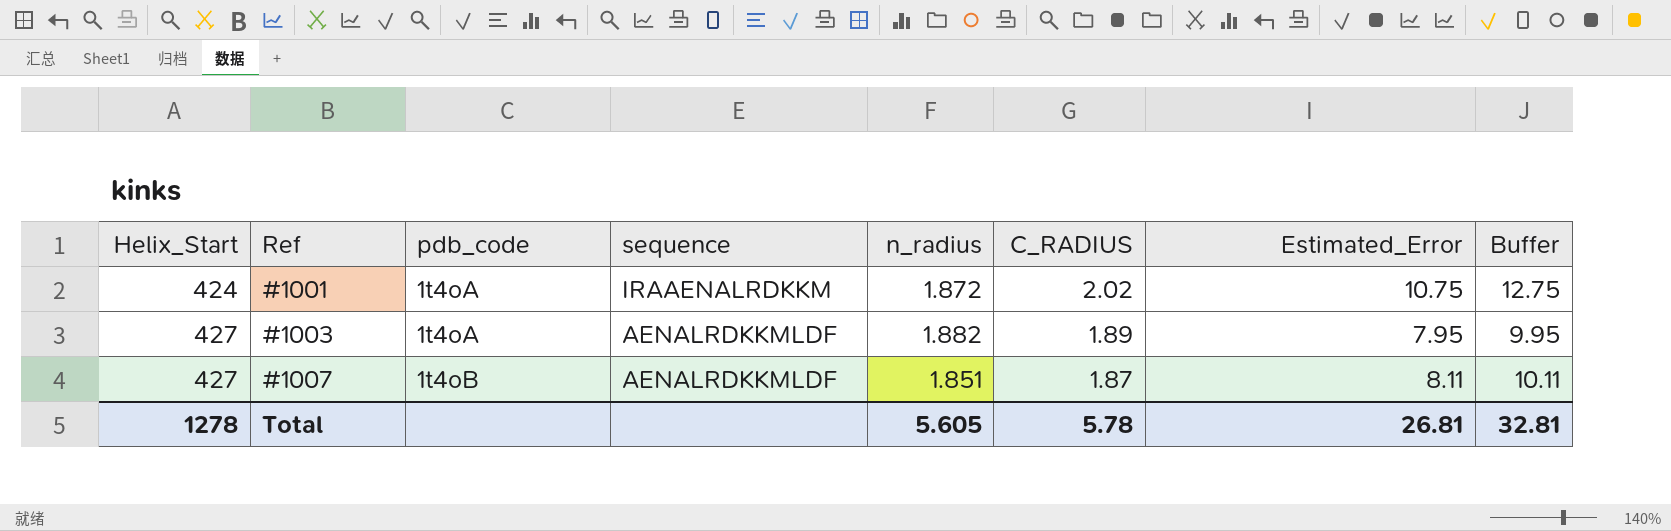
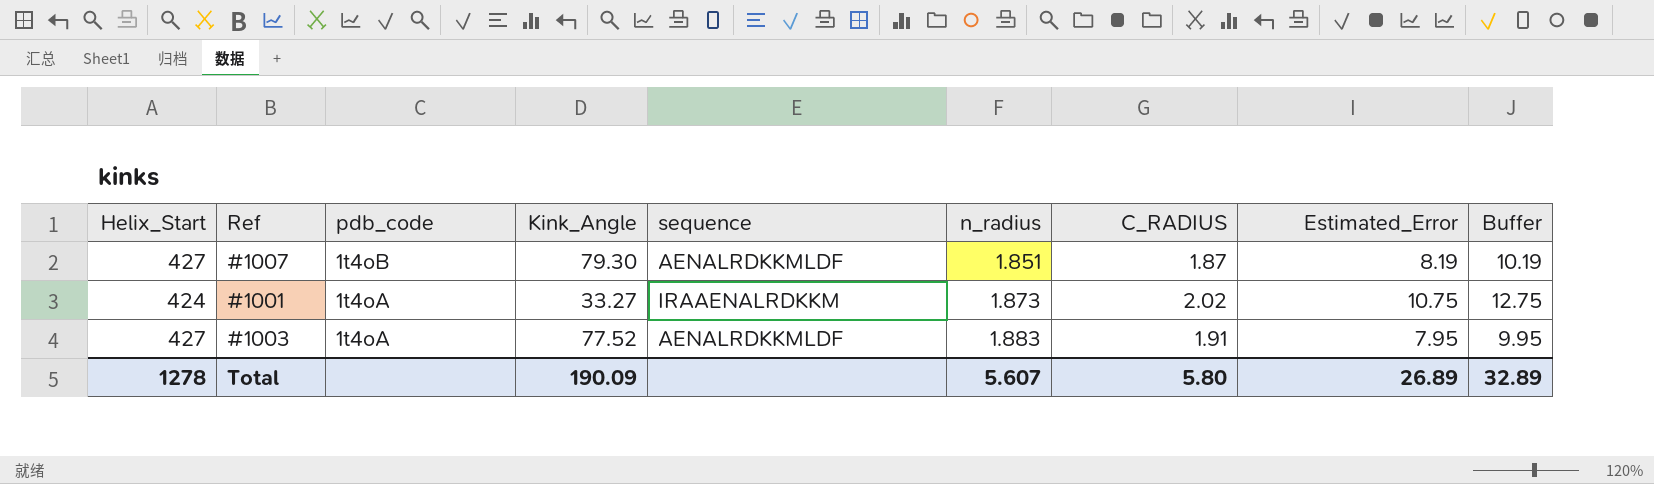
row order: Helix_Start ascending -> pdb_code descending
column Kink_Angle | position: none -> 4
#1007 | Estimated_Error: 8.11 -> 8.19
#1007 | Buffer: 10.11 -> 10.19
#1001 | n_radius: 1.872 -> 1.873
#1003 | n_radius: 1.882 -> 1.883
#1003 | C_RADIUS: 1.89 -> 1.91
Total | n_radius: 5.605 -> 5.607
Total | C_RADIUS: 5.78 -> 5.80
Total | Estimated_Error: 26.81 -> 26.89
Total | Buffer: 32.81 -> 32.89

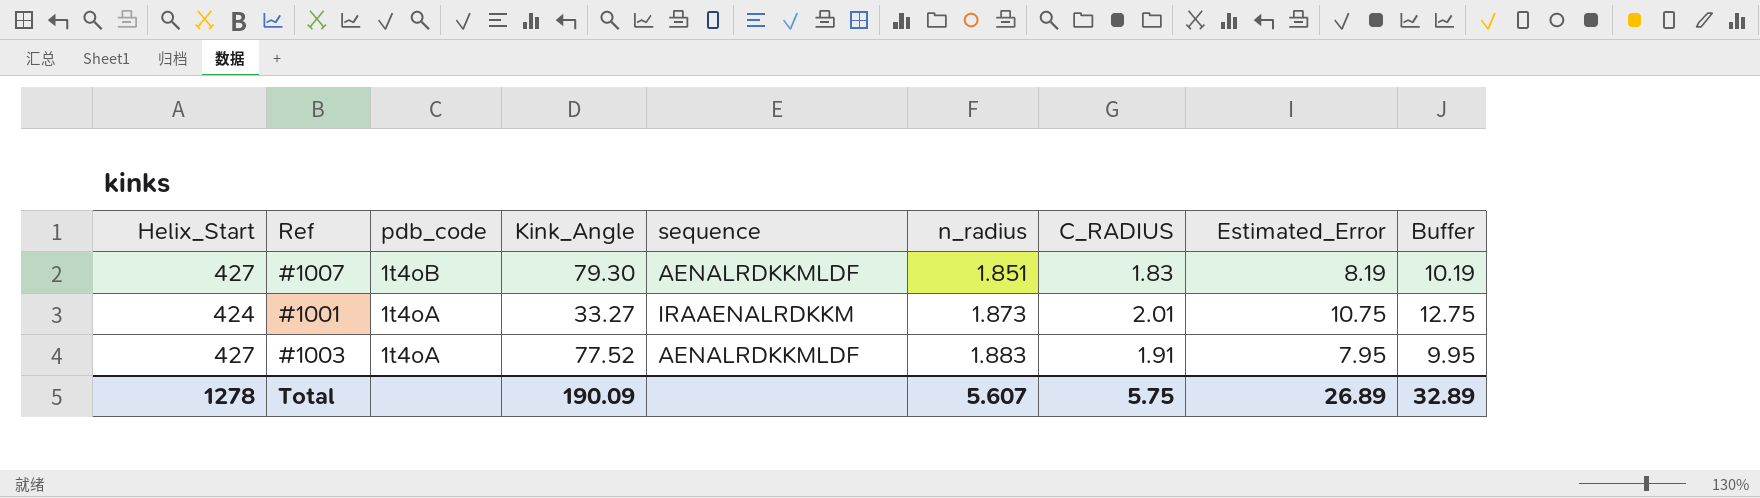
#1007 | C_RADIUS: 1.87 -> 1.83
#1001 | C_RADIUS: 2.02 -> 2.01
Total | C_RADIUS: 5.80 -> 5.75

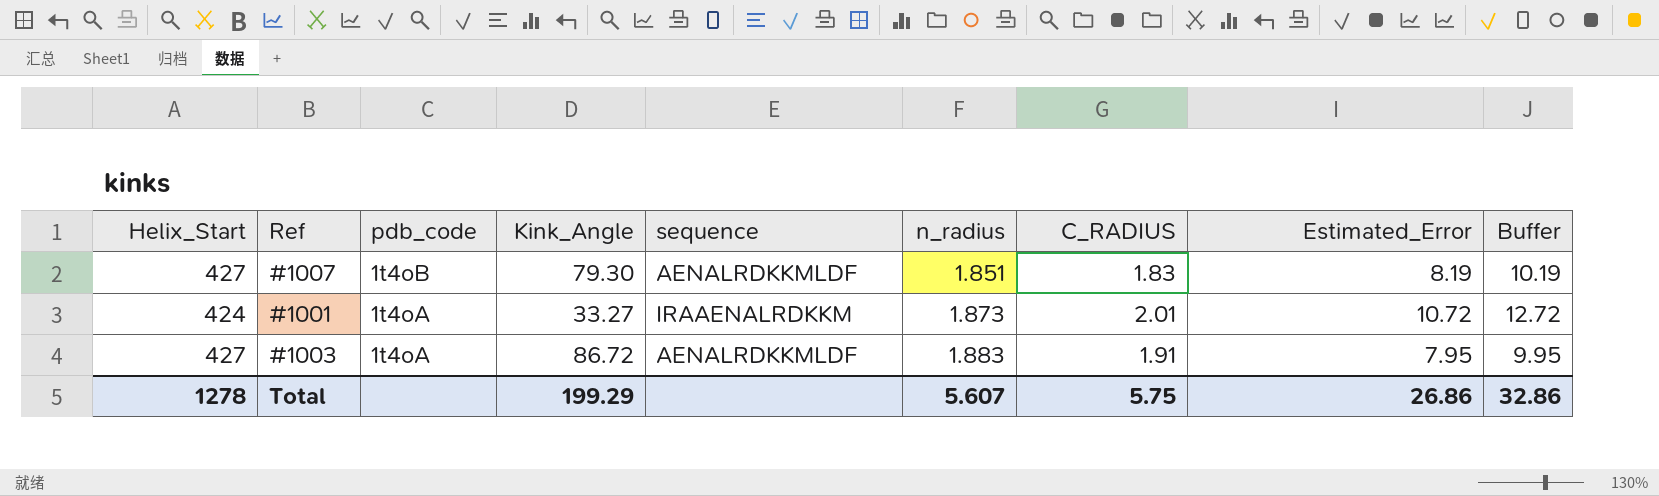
#1001 | Estimated_Error: 10.75 -> 10.72
#1001 | Buffer: 12.75 -> 12.72
#1003 | Kink_Angle: 77.52 -> 86.72
Total | Kink_Angle: 190.09 -> 199.29
Total | Estimated_Error: 26.89 -> 26.86
Total | Buffer: 32.89 -> 32.86

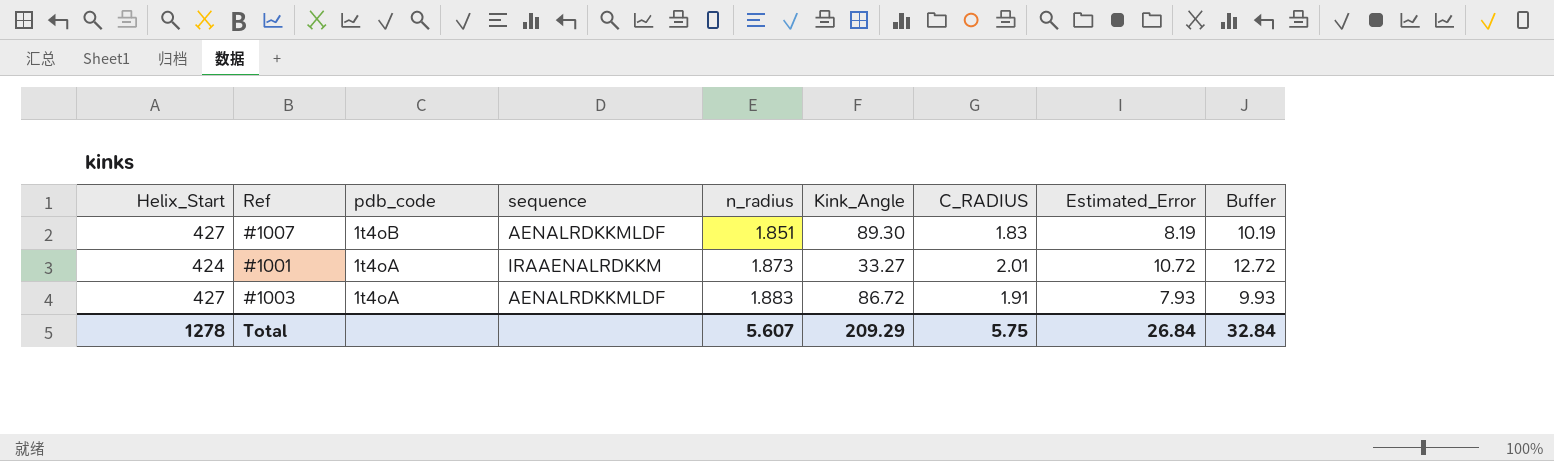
column Kink_Angle | position: 4 -> 6
#1007 | Kink_Angle: 79.30 -> 89.30
#1003 | Estimated_Error: 7.95 -> 7.93
#1003 | Buffer: 9.95 -> 9.93
Total | Kink_Angle: 199.29 -> 209.29
Total | Estimated_Error: 26.86 -> 26.84
Total | Buffer: 32.86 -> 32.84

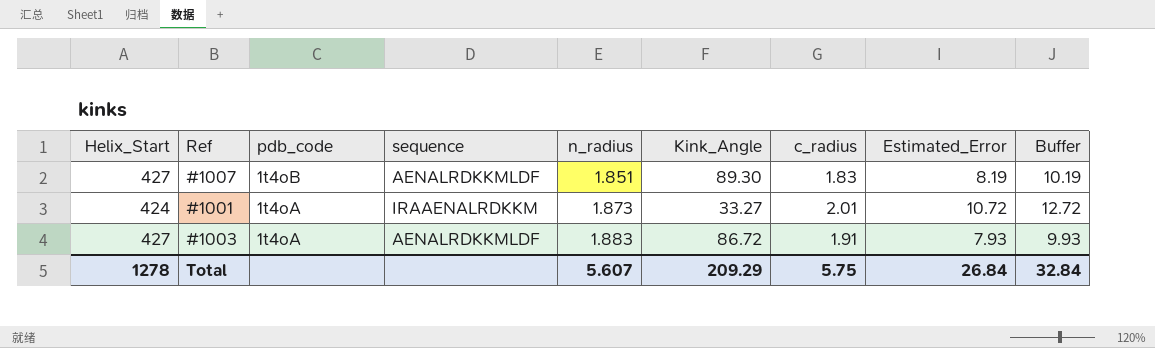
column name: C_RADIUS -> c_radius

